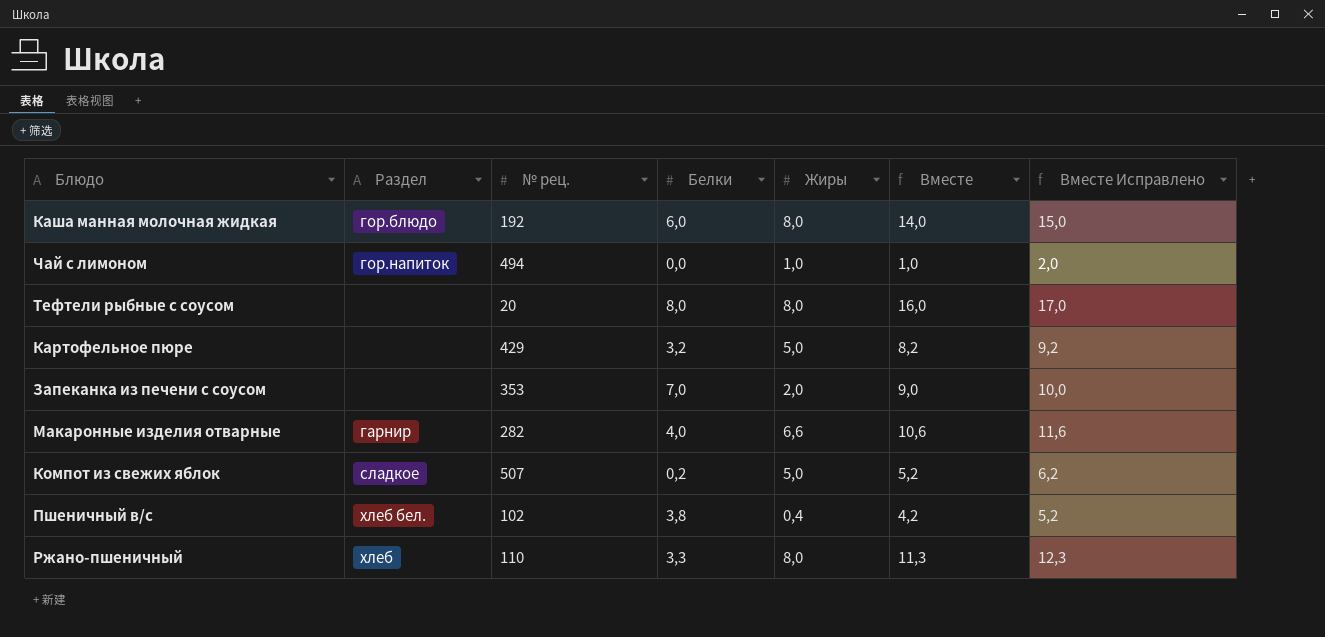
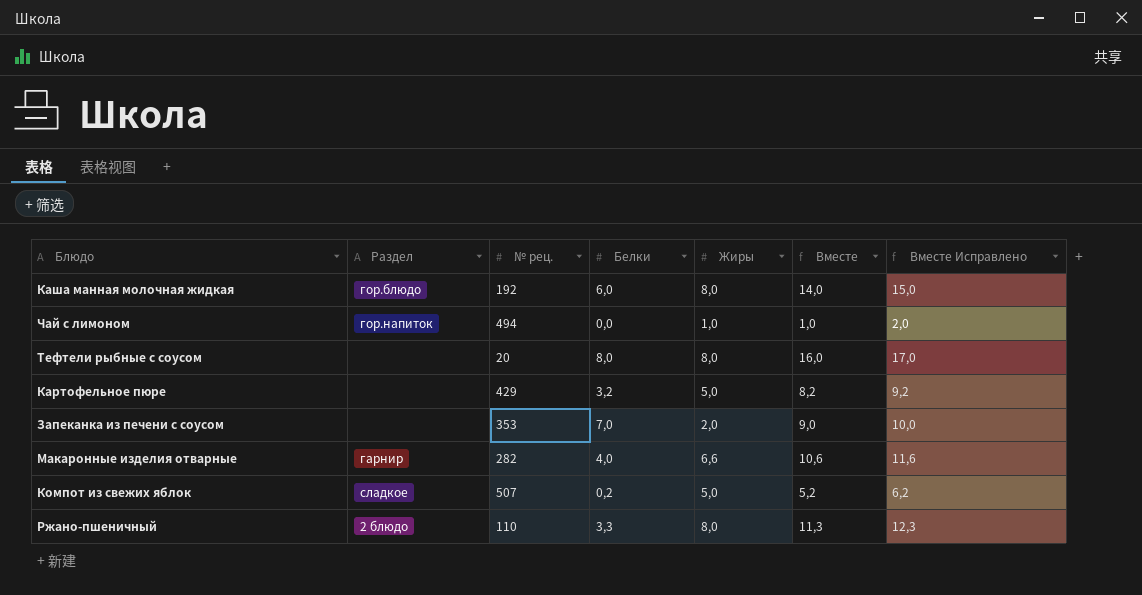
row Пшеничный в/с: хлеб бел. | 102 | 3,8 | 0,4 | 4,2 | 5,2 -> none
Ржано-пшеничный | Раздел: хлеб -> 2 блюдо

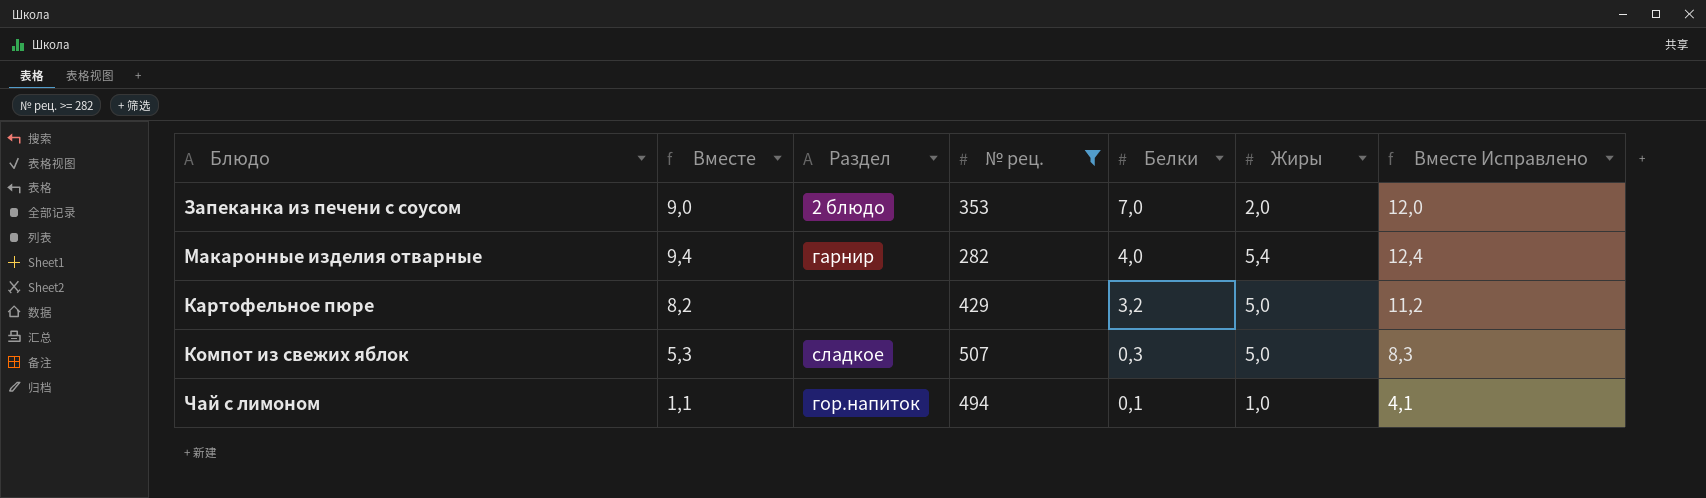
filter: none -> № рец. >= 282
row order: none -> Белки descending
column Вместе | position: 6 -> 2
column Вместе Исправлено | formula: [Вместе] + 1 -> [Вместе] + 3
Запеканка из печени с соусом | Раздел: none -> 2 блюдо
Макаронные изделия отварные | Вместе: 10,6 -> 9,4
Макаронные изделия отварные | Жиры: 6,6 -> 5,4
Компот из свежих яблок | Вместе: 5,2 -> 5,3
Компот из свежих яблок | Белки: 0,2 -> 0,3
Чай с лимоном | Вместе: 1,0 -> 1,1
Чай с лимоном | Белки: 0,0 -> 0,1

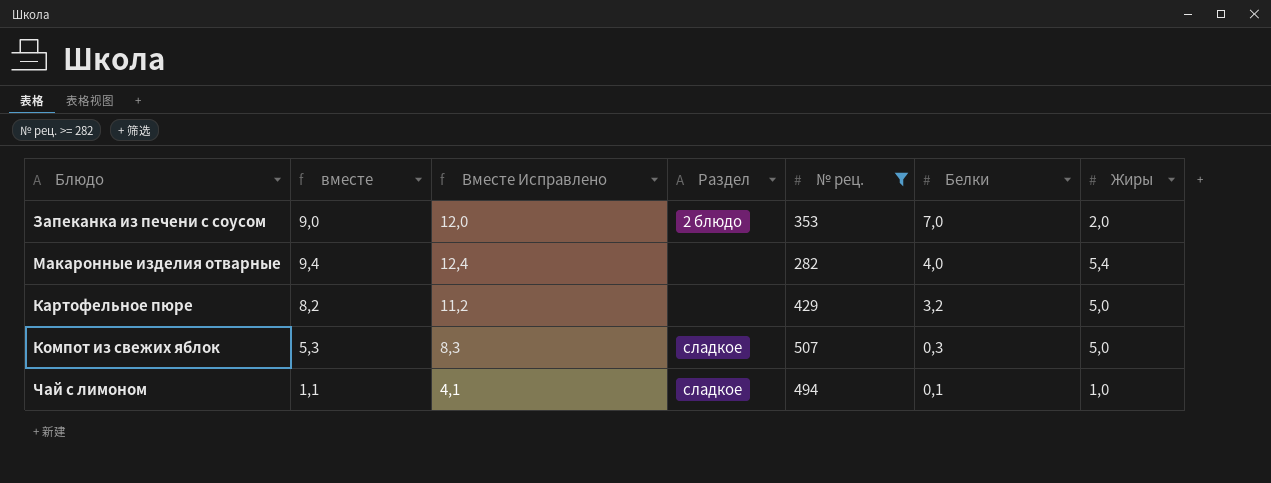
column name: Вместе -> вместе
column Вместе Исправлено | position: 7 -> 3
Макаронные изделия отварные | Раздел: гарнир -> none
Чай с лимоном | Раздел: гор.напиток -> сладкое

